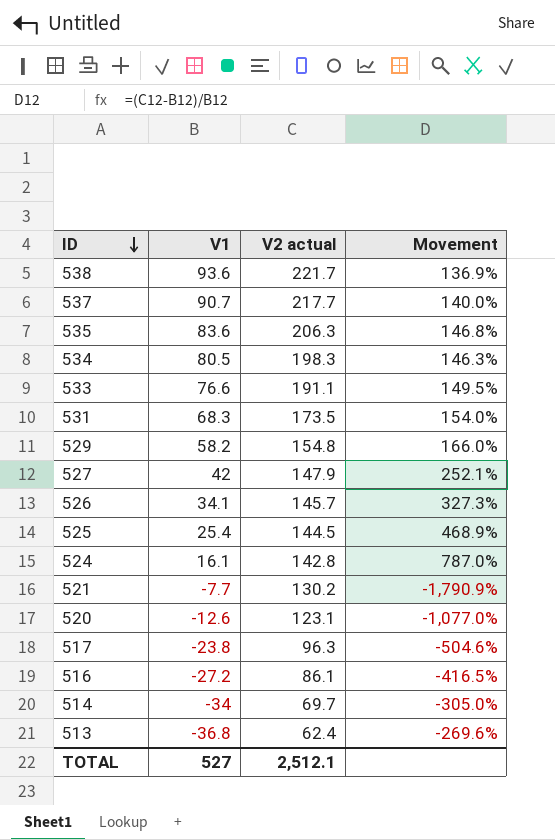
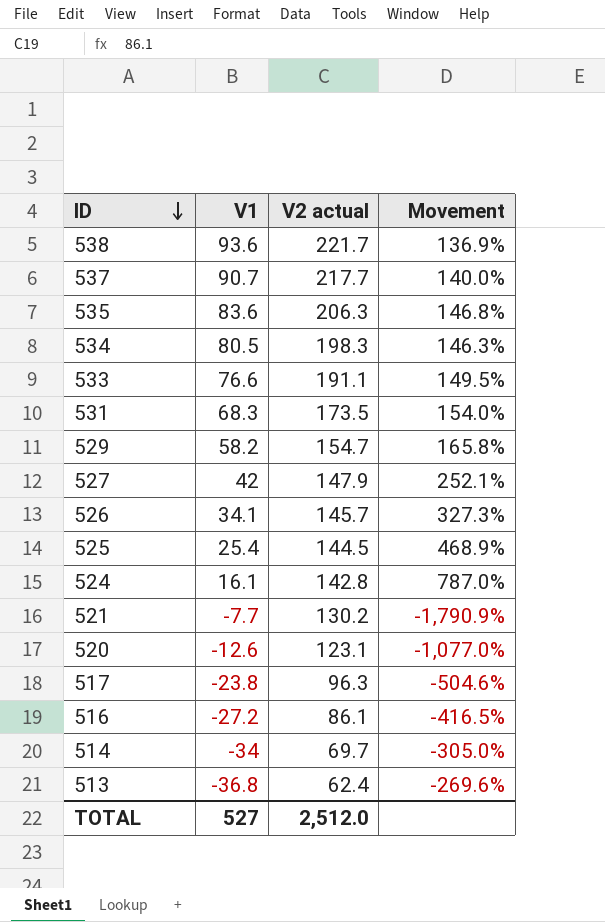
529 | V2 actual: 154.8 -> 154.7
529 | Movement: 166.0% -> 165.8%
TOTAL | V2 actual: 2,512.1 -> 2,512.0

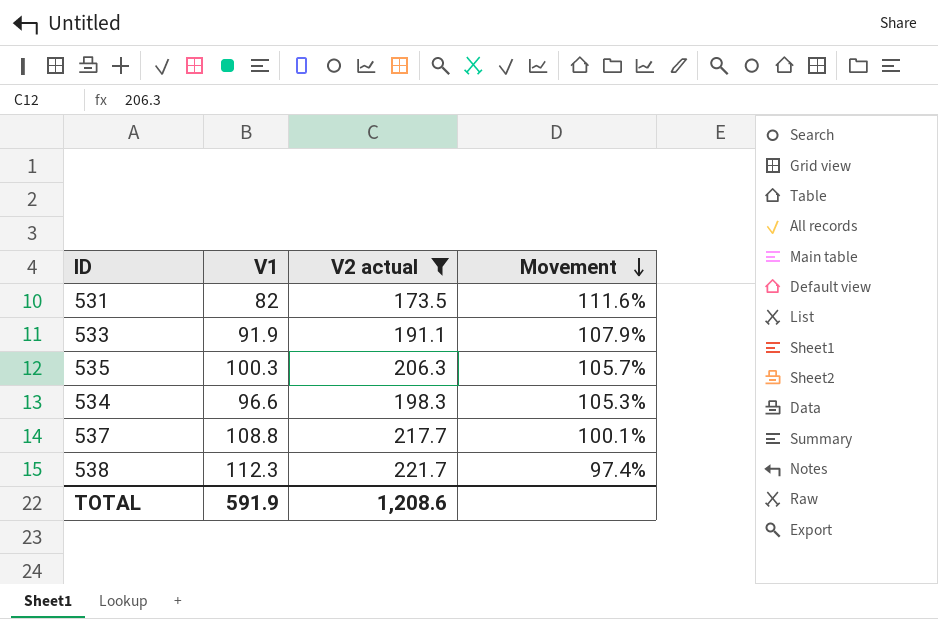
filter: none -> V2 actual >= 173.5
row order: ID descending -> Movement descending
531 | V1: 68.3 -> 82
531 | Movement: 154.0% -> 111.6%
533 | V1: 76.6 -> 91.9
533 | Movement: 149.5% -> 107.9%
535 | V1: 83.6 -> 100.3
535 | Movement: 146.8% -> 105.7%
534 | V1: 80.5 -> 96.6
534 | Movement: 146.3% -> 105.3%
537 | V1: 90.7 -> 108.8
537 | Movement: 140.0% -> 100.1%
538 | V1: 93.6 -> 112.3
538 | Movement: 136.9% -> 97.4%
TOTAL | V1: 527 -> 591.9
TOTAL | V2 actual: 2,512.0 -> 1,208.6

